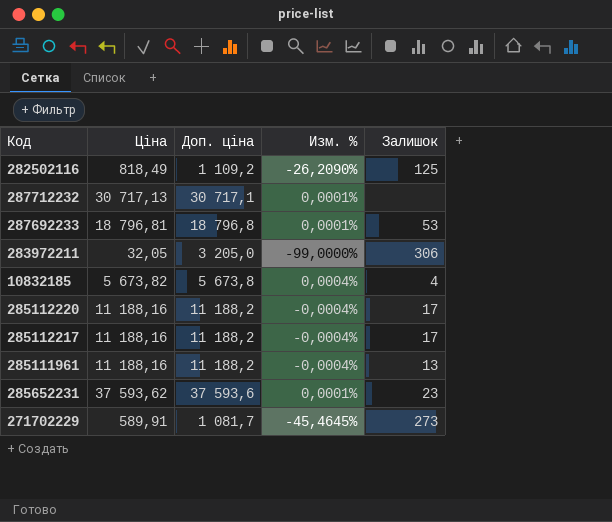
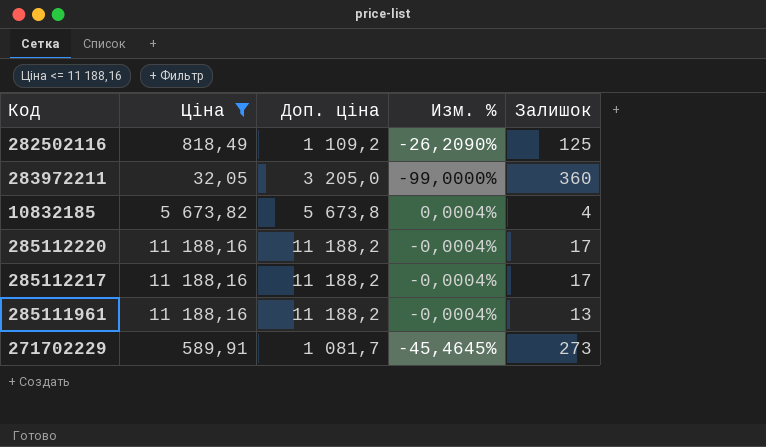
filter: none -> Ціна <= 11 188,16
283972211 | Залишок: 306 -> 360

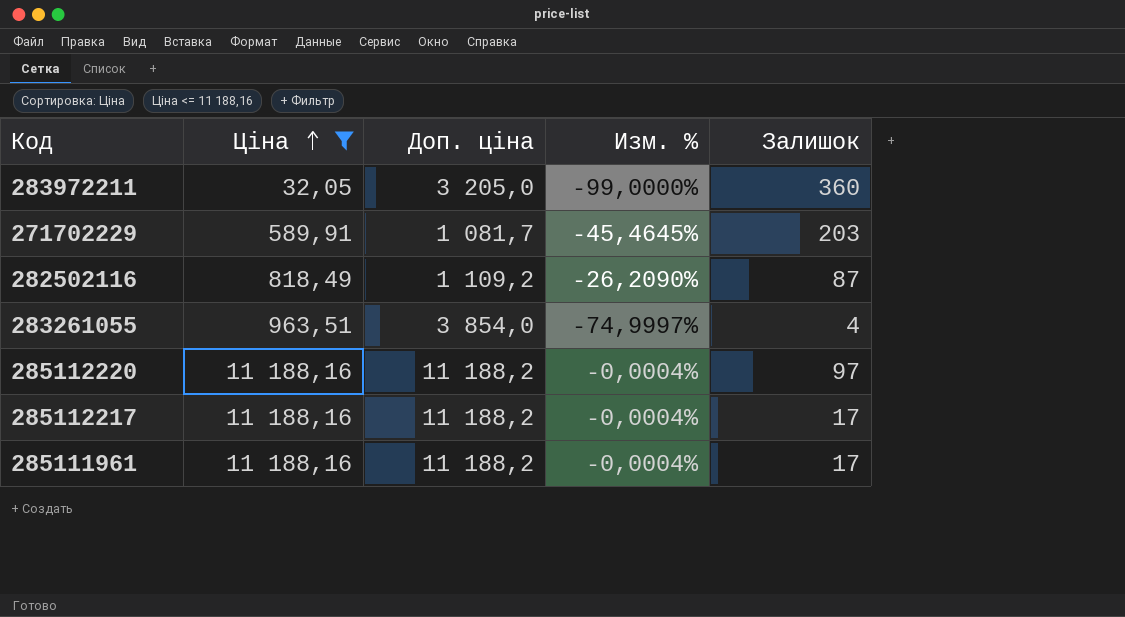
row order: none -> Ціна ascending
row 10832185: 5 673,82 | 5 673,8 | 0,0004% | 4 -> none
271702229 | Залишок: 273 -> 203
282502116 | Залишок: 125 -> 87
row 283261055: none -> 963,51 | 3 854,0 | -74,9997% | 4
285112220 | Залишок: 17 -> 97
285111961 | Залишок: 13 -> 17

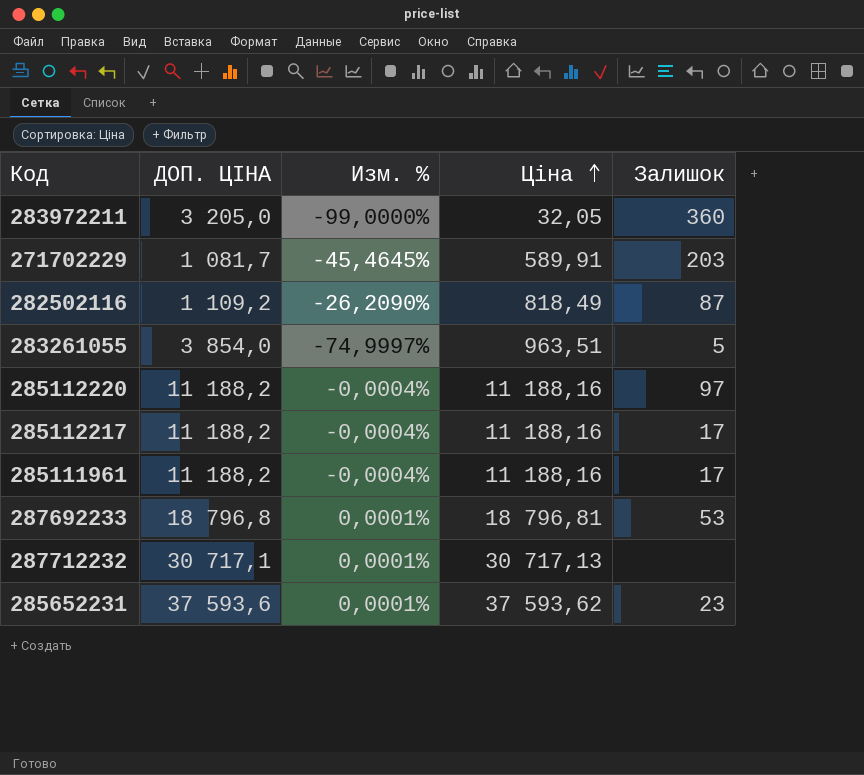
filter: Ціна <= 11 188,16 -> none
column name: Доп. ціна -> ДОП. ЦІНА
column Ціна | position: 2 -> 4
283261055 | Залишок: 4 -> 5

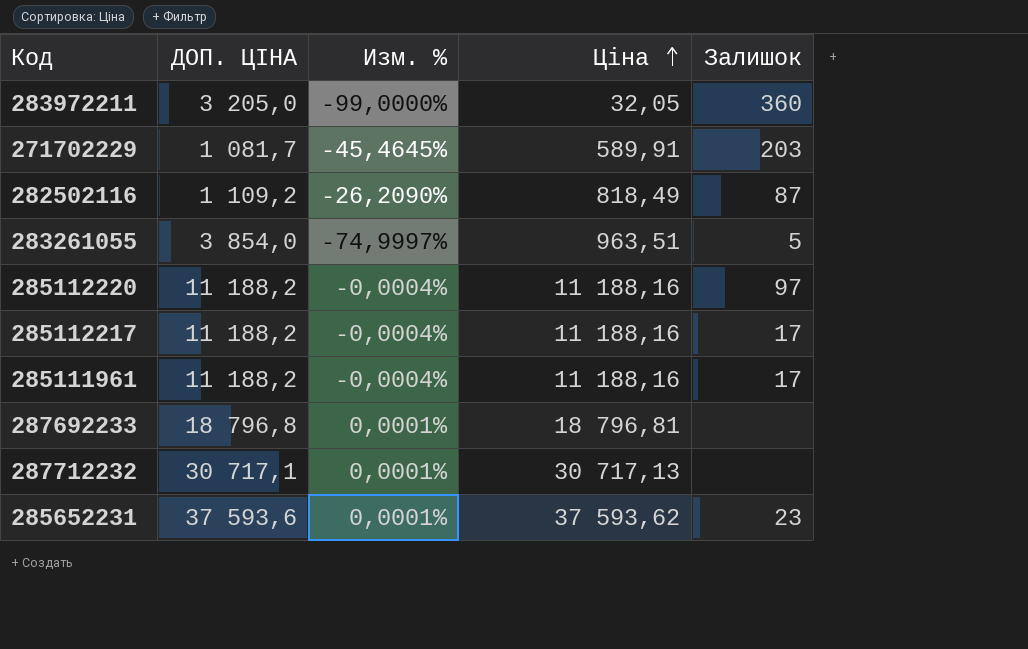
287692233 | Залишок: 53 -> none

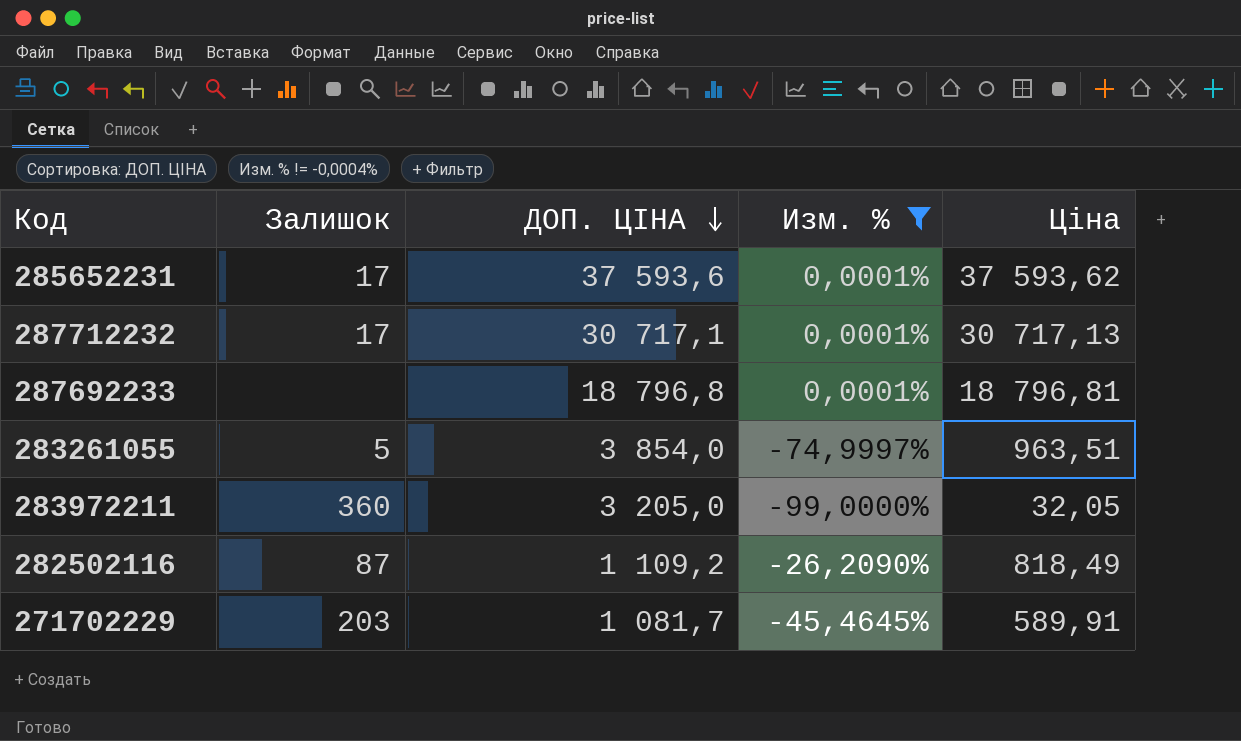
filter: none -> Изм. % != -0,0004%
row order: Ціна ascending -> ДОП. ЦІНА descending
column Залишок | position: 5 -> 2
285652231 | Залишок: 23 -> 17
287712232 | Залишок: none -> 17

